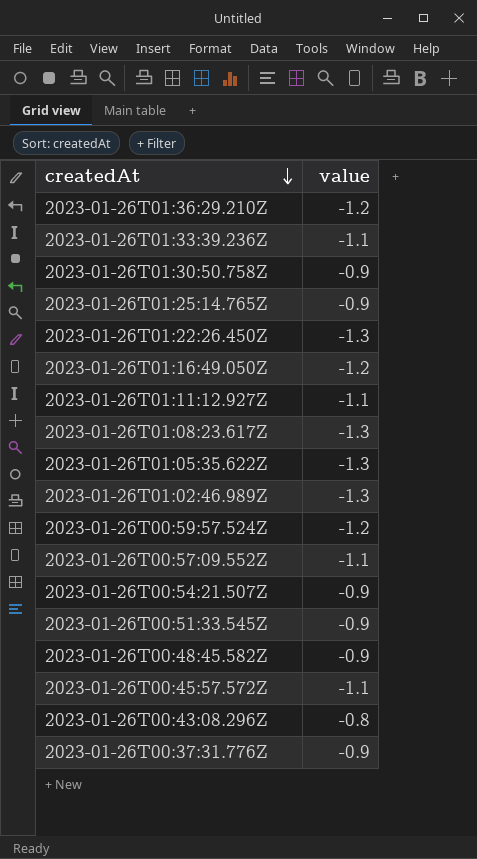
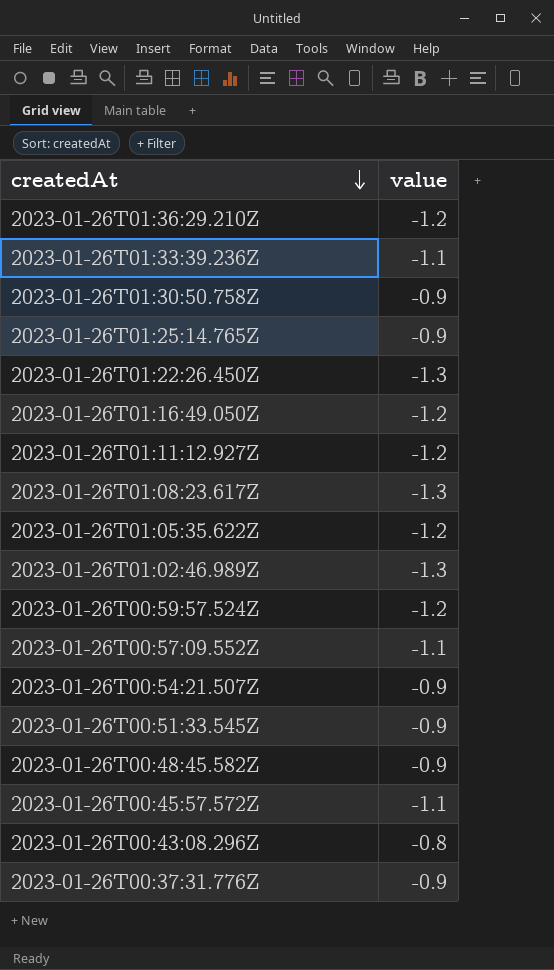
2023-01-26T01:11:12.927Z | value: -1.1 -> -1.2
2023-01-26T01:05:35.622Z | value: -1.3 -> -1.2

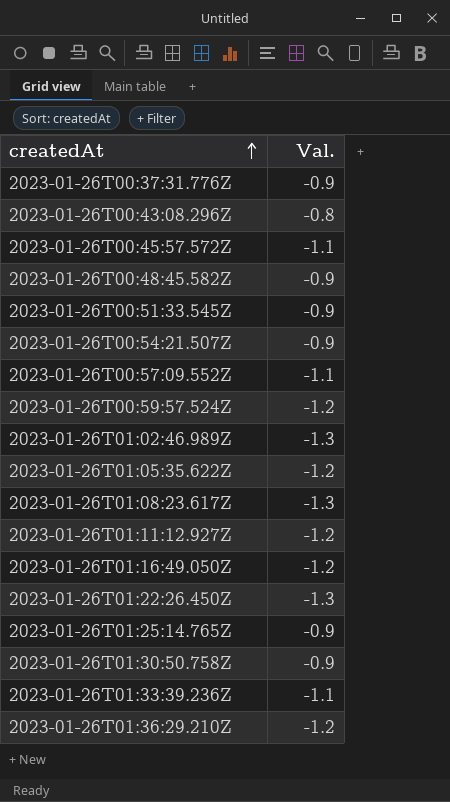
row order: createdAt descending -> createdAt ascending
column name: value -> Val.

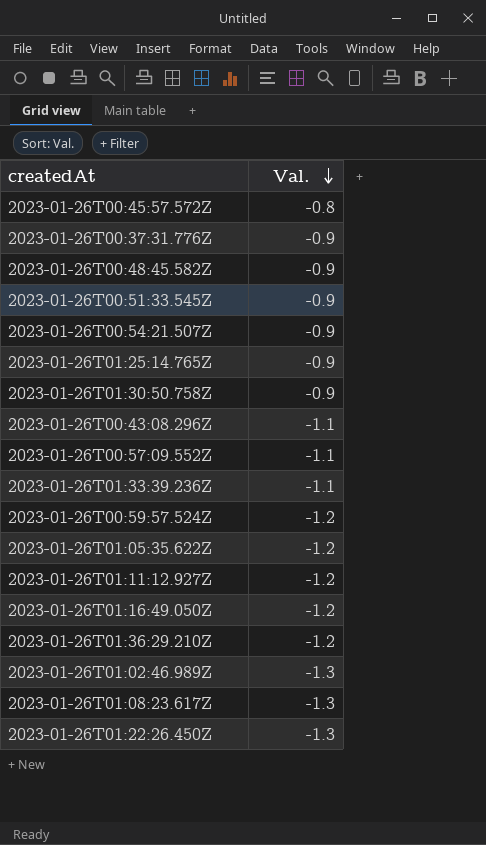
row order: createdAt ascending -> Val. descending
2023-01-26T00:45:57.572Z | Val.: -1.1 -> -0.8
2023-01-26T00:43:08.296Z | Val.: -0.8 -> -1.1

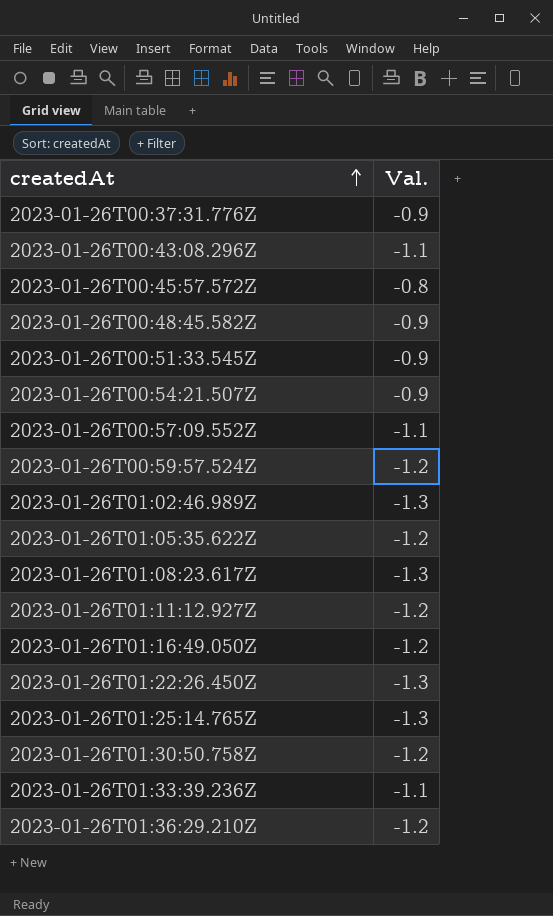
row order: Val. descending -> createdAt ascending
2023-01-26T01:25:14.765Z | Val.: -0.9 -> -1.3
2023-01-26T01:30:50.758Z | Val.: -0.9 -> -1.2

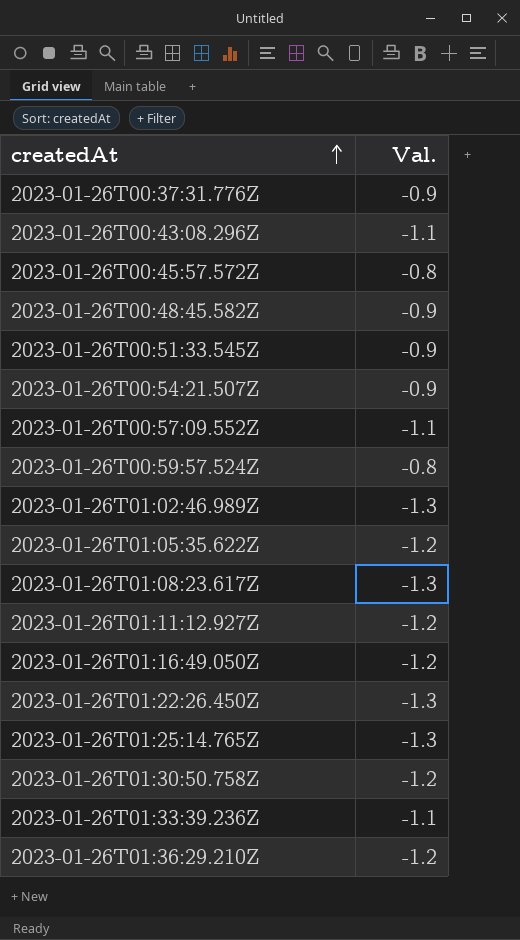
2023-01-26T00:59:57.524Z | Val.: -1.2 -> -0.8

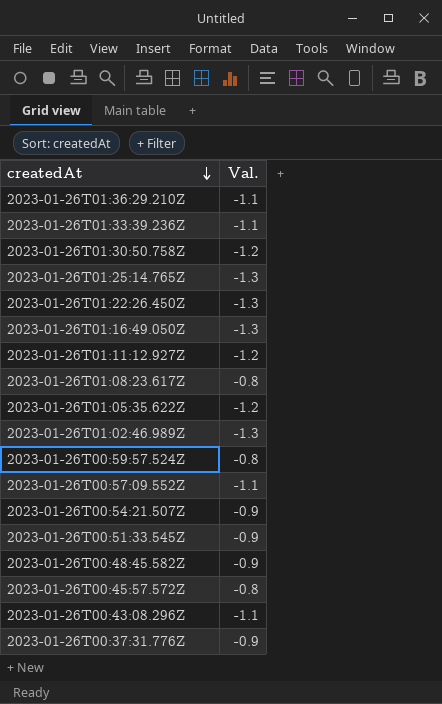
row order: createdAt ascending -> createdAt descending
2023-01-26T01:36:29.210Z | Val.: -1.2 -> -1.1
2023-01-26T01:16:49.050Z | Val.: -1.2 -> -1.3
2023-01-26T01:08:23.617Z | Val.: -1.3 -> -0.8

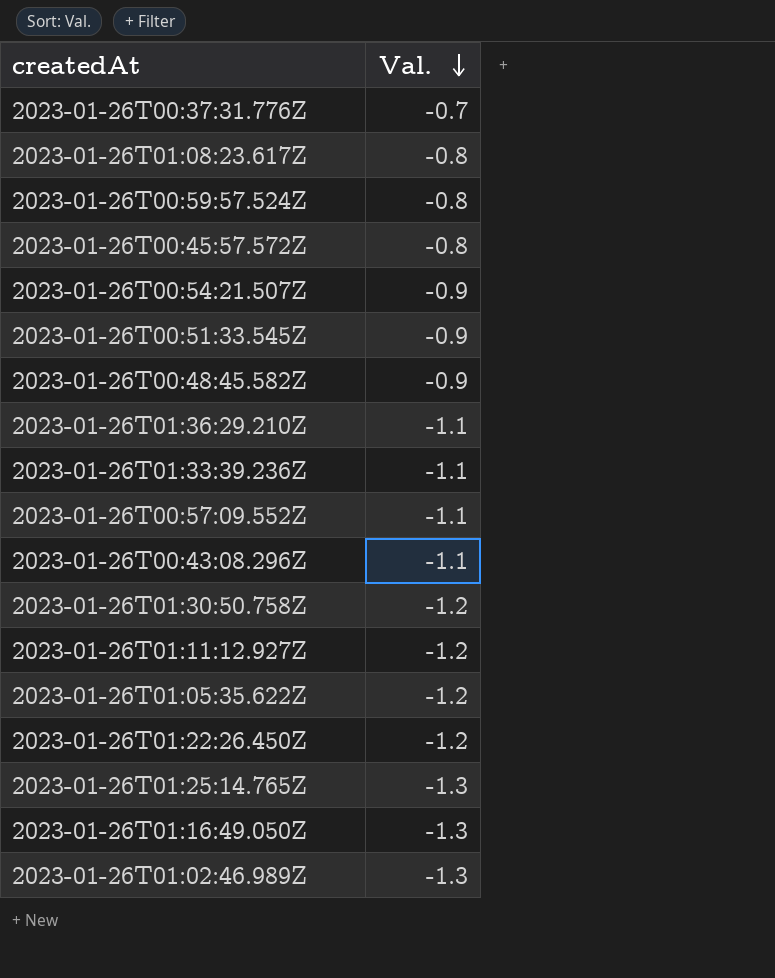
row order: createdAt descending -> Val. descending
2023-01-26T00:37:31.776Z | Val.: -0.9 -> -0.7
2023-01-26T01:22:26.450Z | Val.: -1.3 -> -1.2

